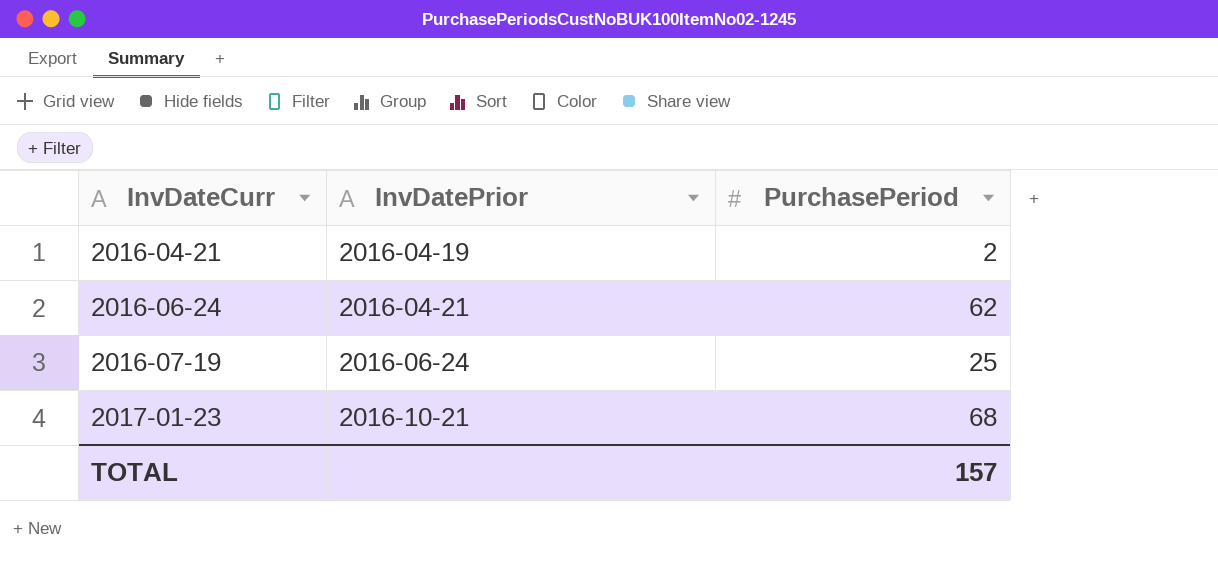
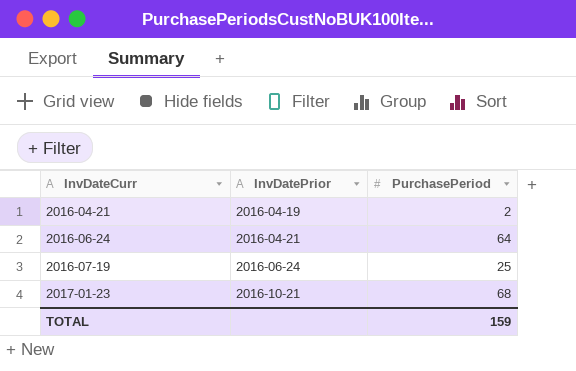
2016-06-24 | PurchasePeriod: 62 -> 64
TOTAL | PurchasePeriod: 157 -> 159

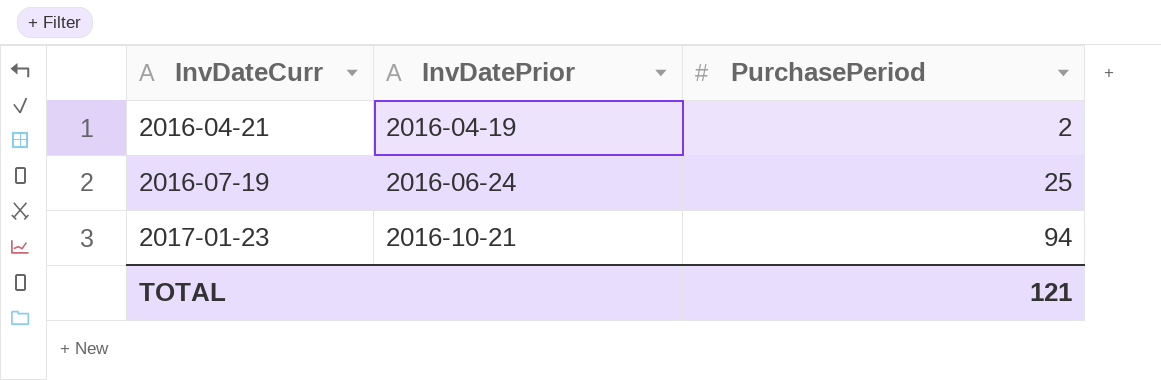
row 2016-06-24: 2016-04-21 | 64 -> none
2017-01-23 | PurchasePeriod: 68 -> 94
TOTAL | PurchasePeriod: 159 -> 121

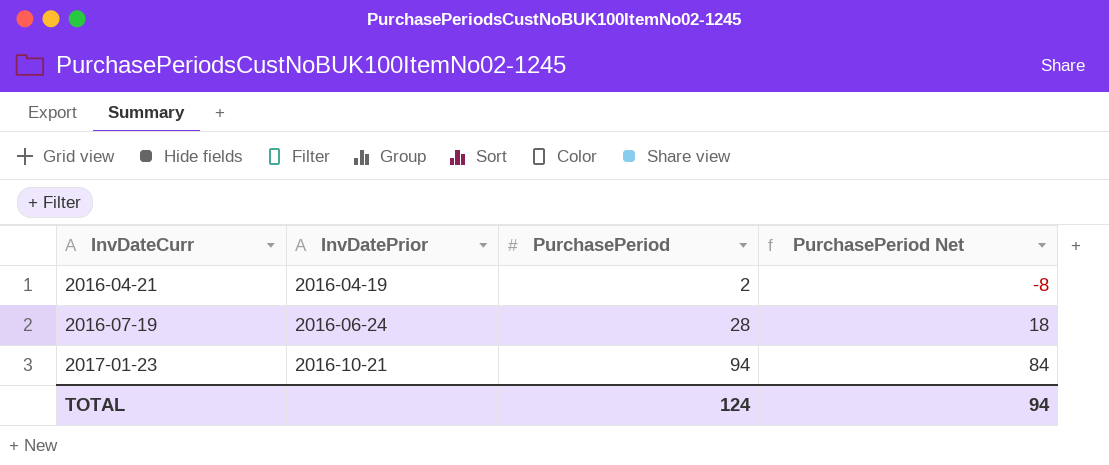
column PurchasePeriod Net | formula: none -> [PurchasePeriod] - 10
2016-07-19 | PurchasePeriod: 25 -> 28
TOTAL | PurchasePeriod: 121 -> 124

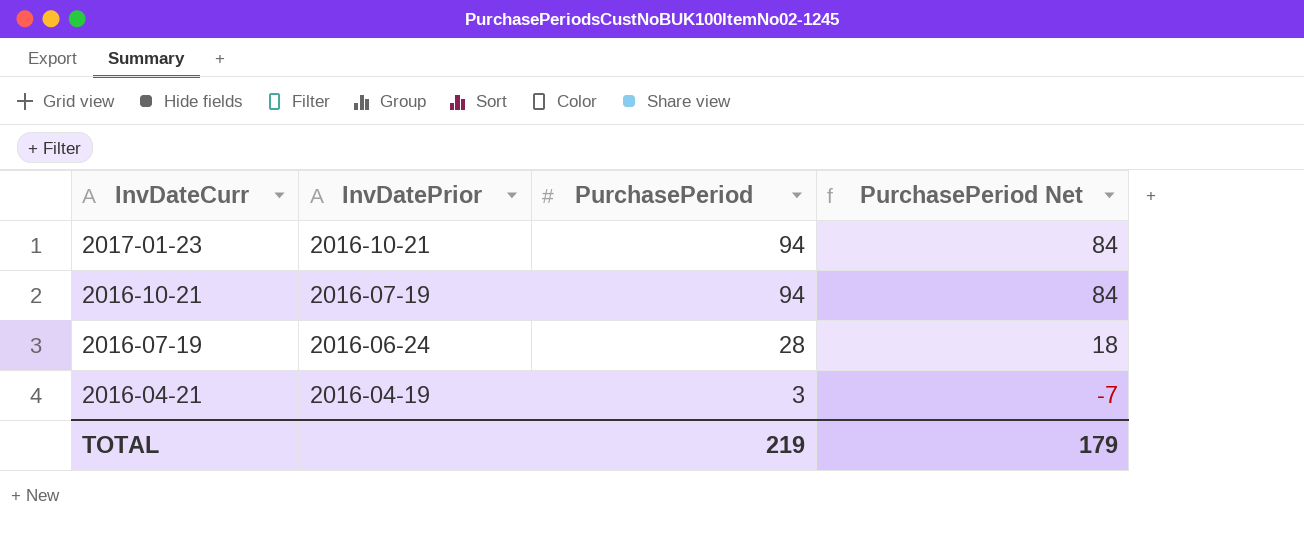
row order: InvDateCurr ascending -> InvDateCurr descending
row 2016-10-21: none -> 2016-07-19 | 94 | 84
2016-04-21 | PurchasePeriod: 2 -> 3
2016-04-21 | PurchasePeriod Net: -8 -> -7
TOTAL | PurchasePeriod: 124 -> 219
TOTAL | PurchasePeriod Net: 94 -> 179

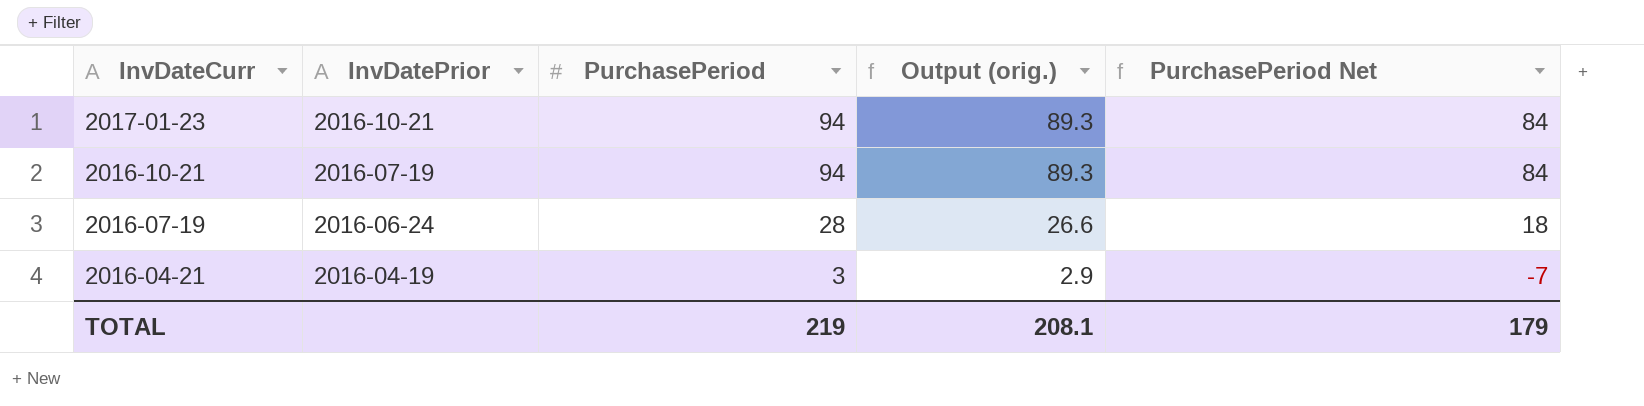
column Output (orig.) | formula: none -> [PurchasePeriod] * 0.95

